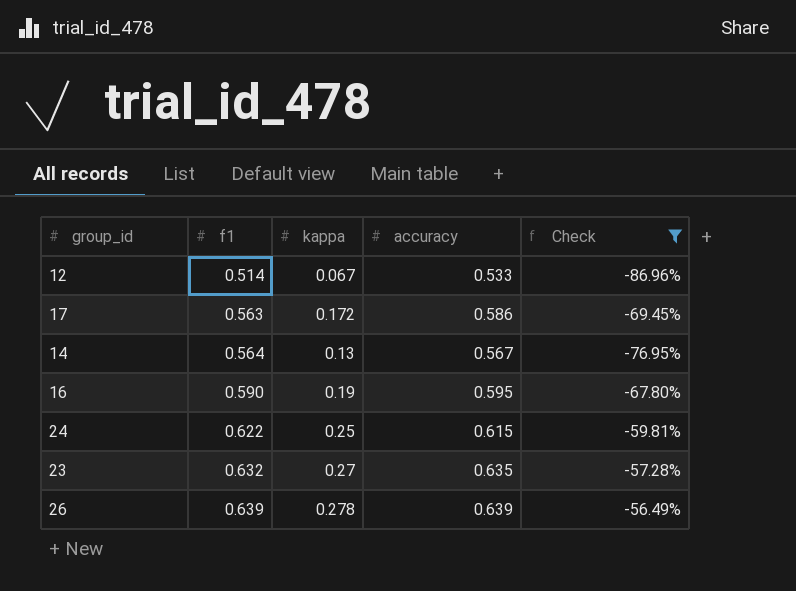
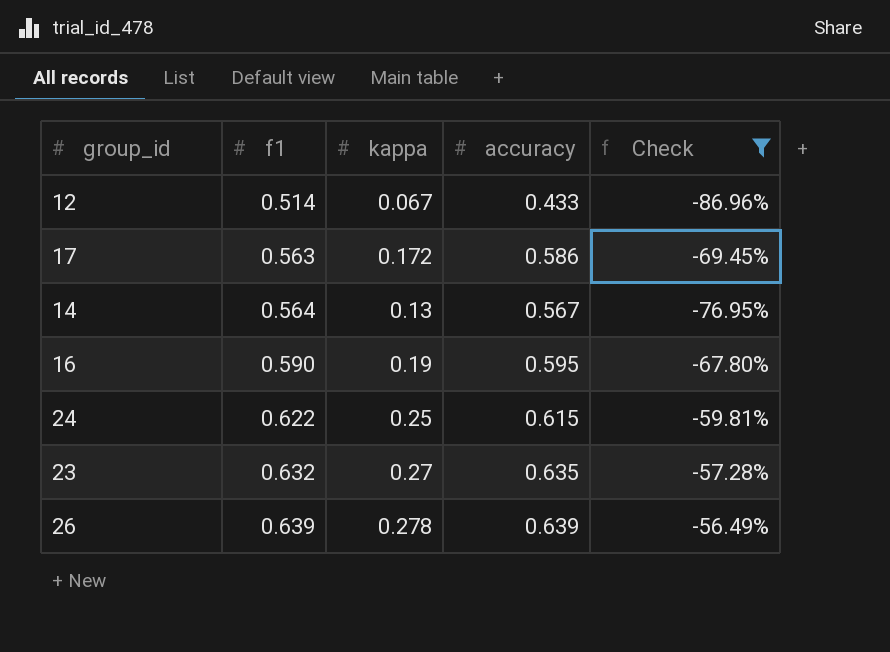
12 | accuracy: 0.533 -> 0.433

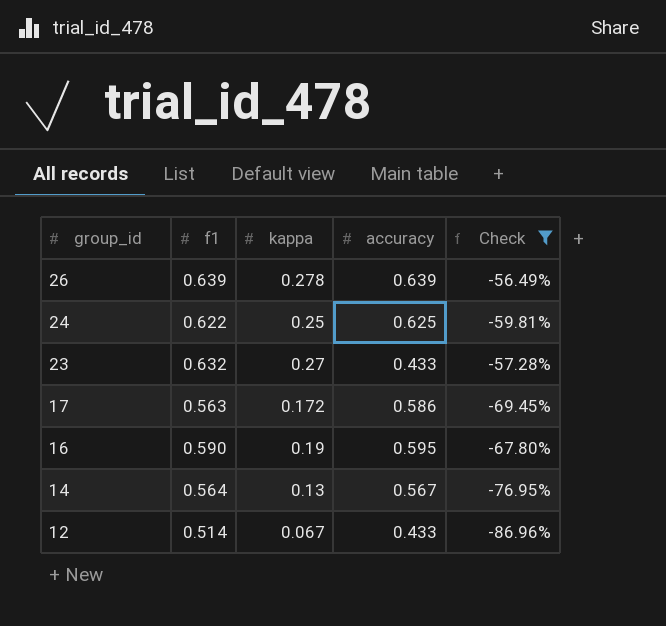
row order: f1 ascending -> group_id descending
24 | accuracy: 0.615 -> 0.625
23 | accuracy: 0.635 -> 0.433

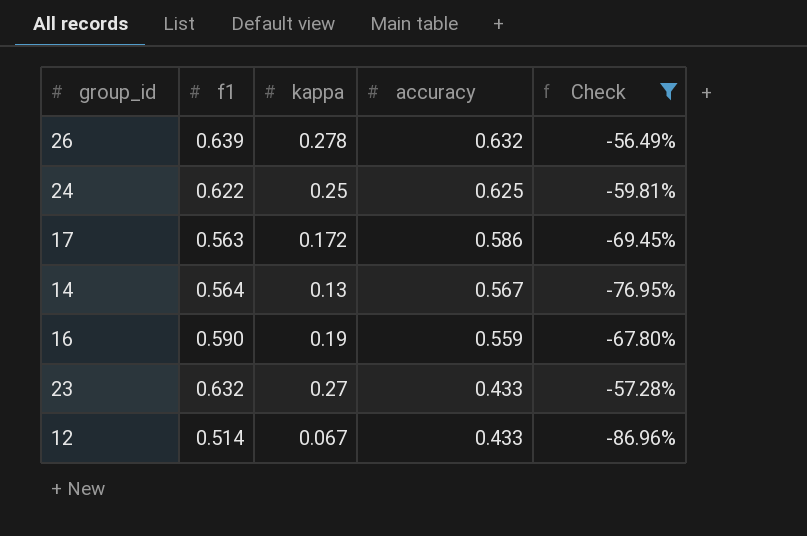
row order: group_id descending -> accuracy descending
26 | accuracy: 0.639 -> 0.632
16 | accuracy: 0.595 -> 0.559

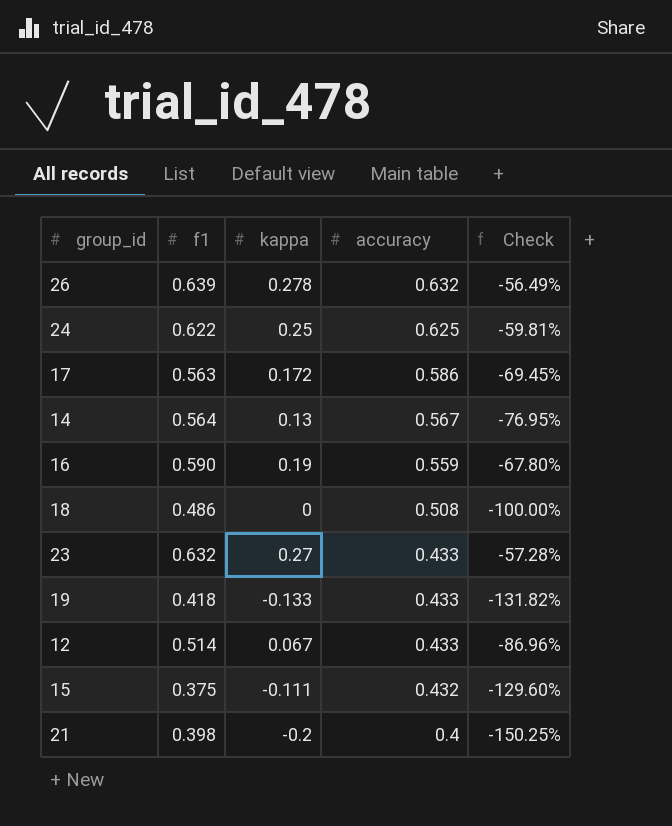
filter: Check >= -86.96% -> none

